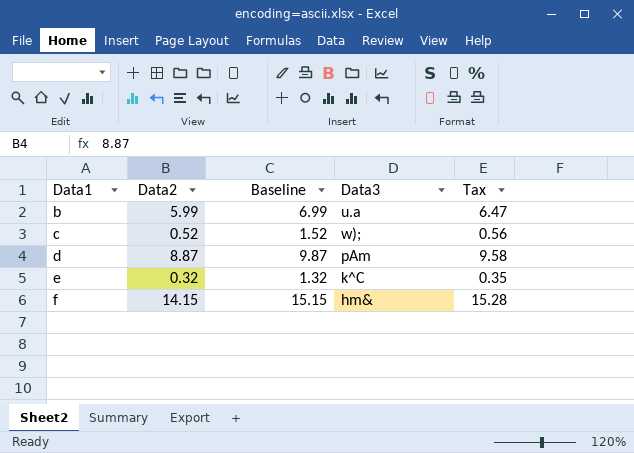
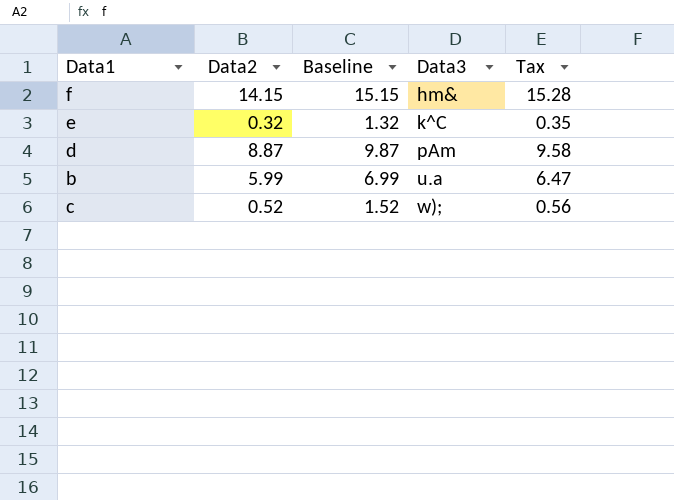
row order: Data1 ascending -> Data3 ascending

